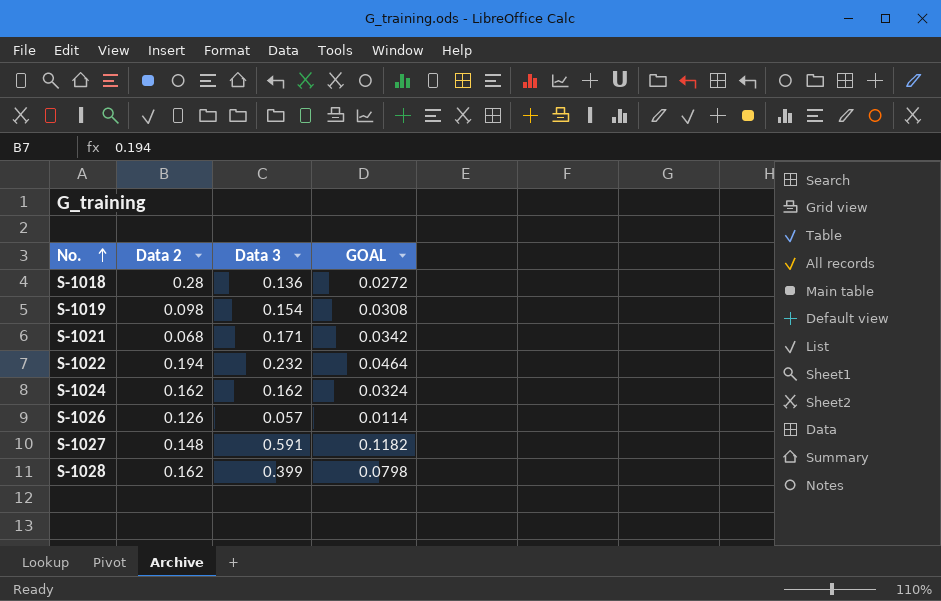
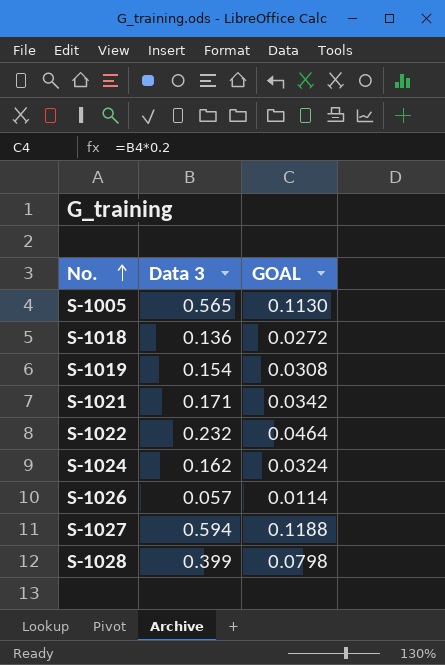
column Data 2 | position: 2 -> none
row S-1005: none -> 0.565 | 0.1130
S-1027 | Data 3: 0.591 -> 0.594
S-1027 | GOAL: 0.1182 -> 0.1188

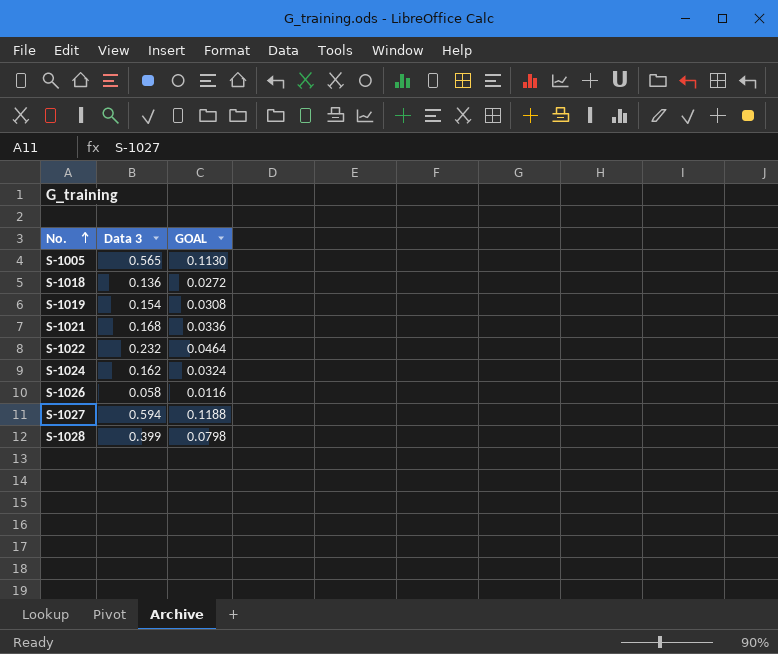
S-1021 | Data 3: 0.171 -> 0.168
S-1021 | GOAL: 0.0342 -> 0.0336
S-1026 | Data 3: 0.057 -> 0.058
S-1026 | GOAL: 0.0114 -> 0.0116

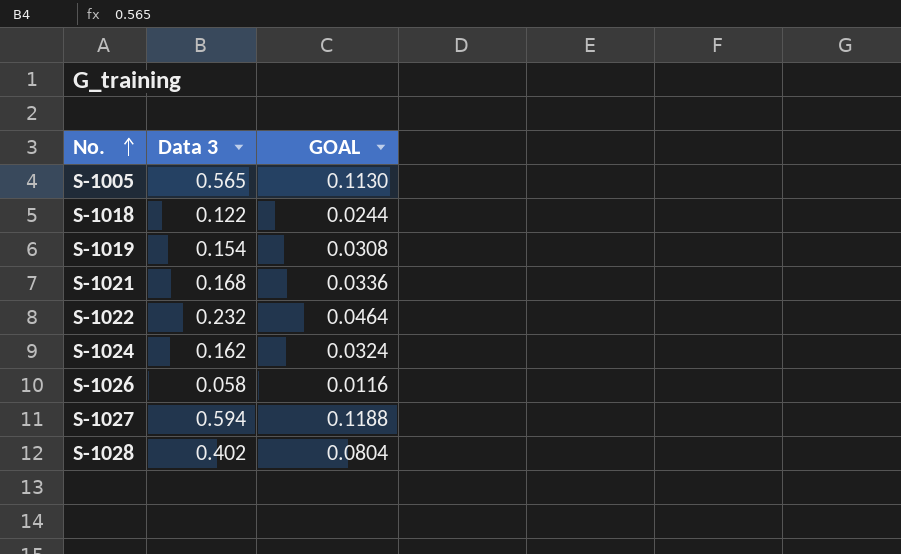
S-1018 | Data 3: 0.136 -> 0.122
S-1018 | GOAL: 0.0272 -> 0.0244
S-1028 | Data 3: 0.399 -> 0.402
S-1028 | GOAL: 0.0798 -> 0.0804

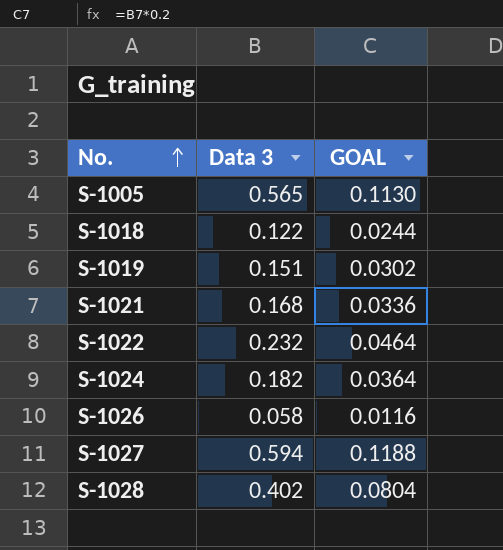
S-1019 | Data 3: 0.154 -> 0.151
S-1019 | GOAL: 0.0308 -> 0.0302
S-1024 | Data 3: 0.162 -> 0.182
S-1024 | GOAL: 0.0324 -> 0.0364

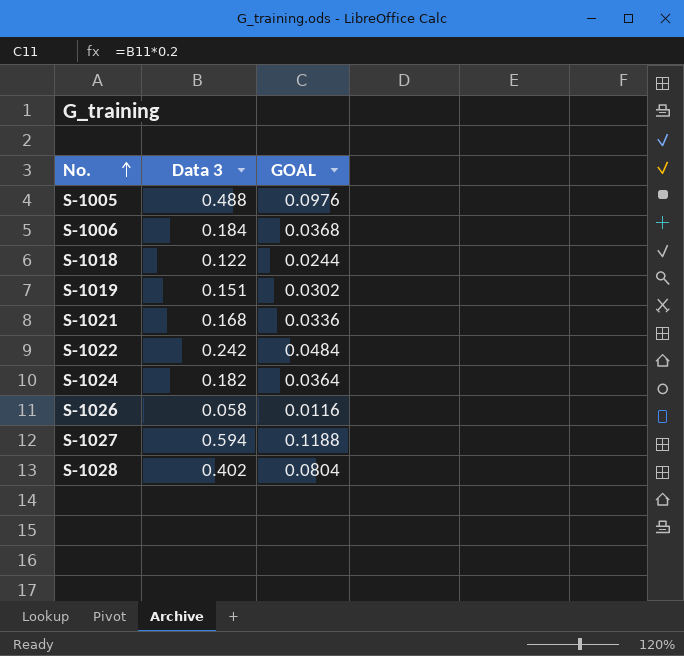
S-1005 | Data 3: 0.565 -> 0.488
S-1005 | GOAL: 0.1130 -> 0.0976
row S-1006: none -> 0.184 | 0.0368
S-1022 | Data 3: 0.232 -> 0.242
S-1022 | GOAL: 0.0464 -> 0.0484

